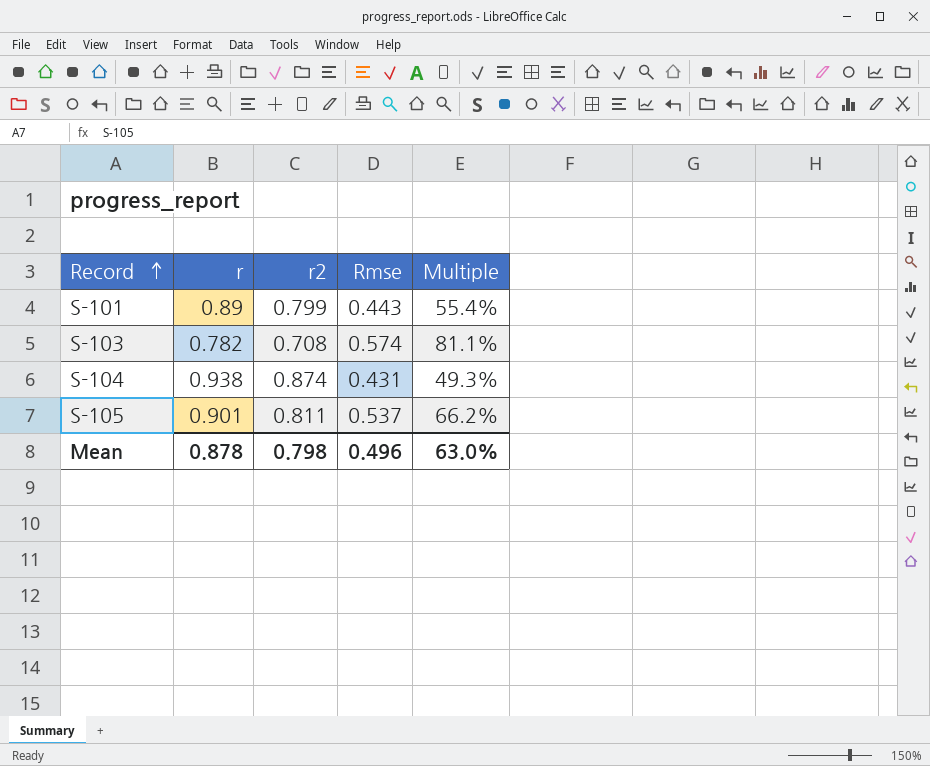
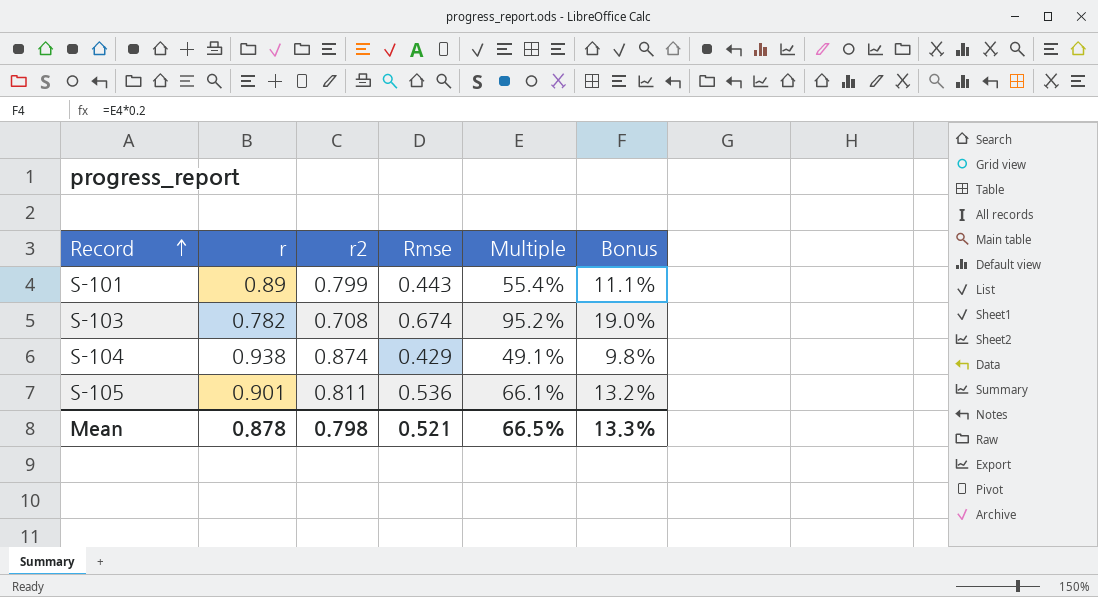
column Bonus | formula: none -> [Multiple] * 0.2
S-103 | Rmse: 0.574 -> 0.674
S-103 | Multiple: 81.1% -> 95.2%
S-104 | Rmse: 0.431 -> 0.429
S-104 | Multiple: 49.3% -> 49.1%
S-105 | Rmse: 0.537 -> 0.536
S-105 | Multiple: 66.2% -> 66.1%
Mean | Rmse: 0.496 -> 0.521
Mean | Multiple: 63.0% -> 66.5%

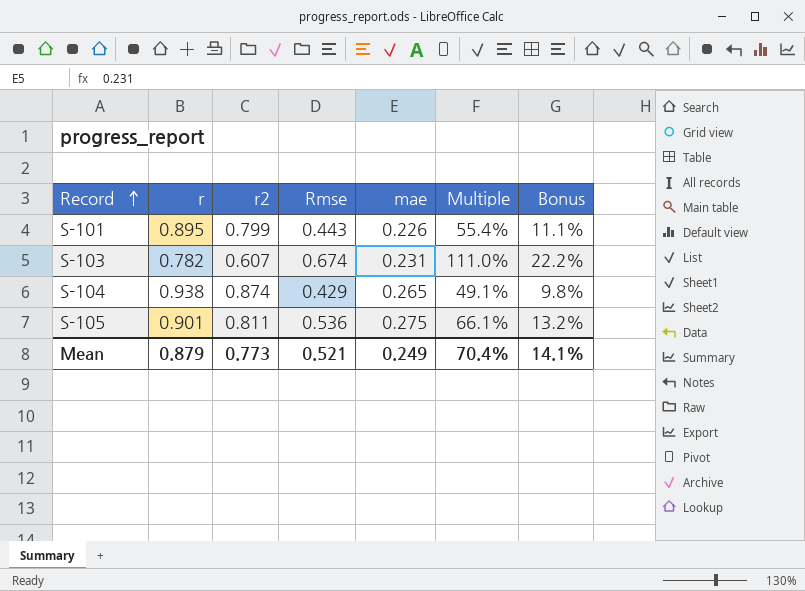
column mae | position: none -> 5
S-101 | r: 0.89 -> 0.895
S-103 | r2: 0.708 -> 0.607
S-103 | Multiple: 95.2% -> 111.0%
S-103 | Bonus: 19.0% -> 22.2%
Mean | r: 0.878 -> 0.879
Mean | r2: 0.798 -> 0.773
Mean | Multiple: 66.5% -> 70.4%
Mean | Bonus: 13.3% -> 14.1%

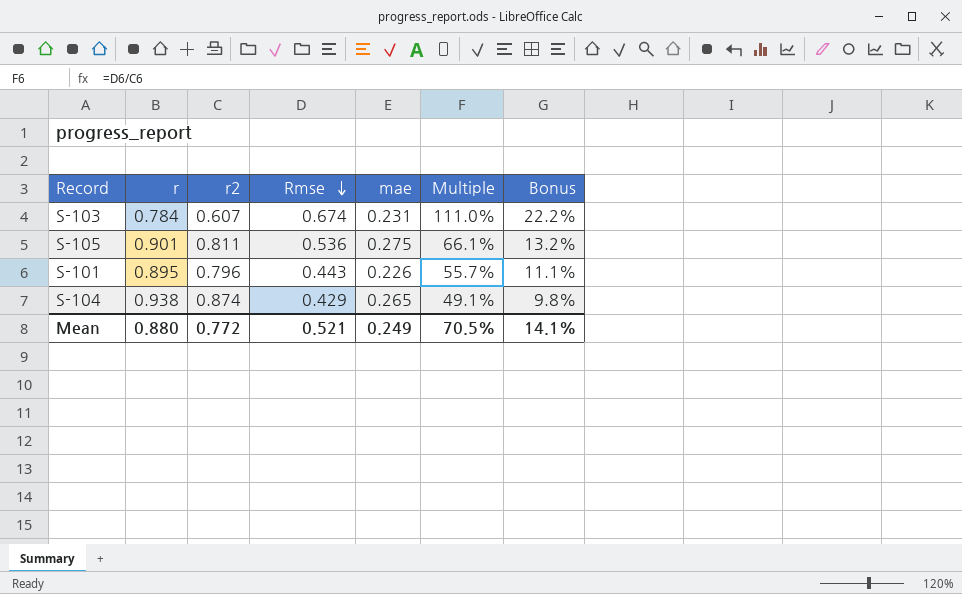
row order: Record ascending -> Rmse descending
S-103 | r: 0.782 -> 0.784
S-101 | r2: 0.799 -> 0.796
S-101 | Multiple: 55.4% -> 55.7%
Mean | r: 0.879 -> 0.880
Mean | r2: 0.773 -> 0.772
Mean | Multiple: 70.4% -> 70.5%

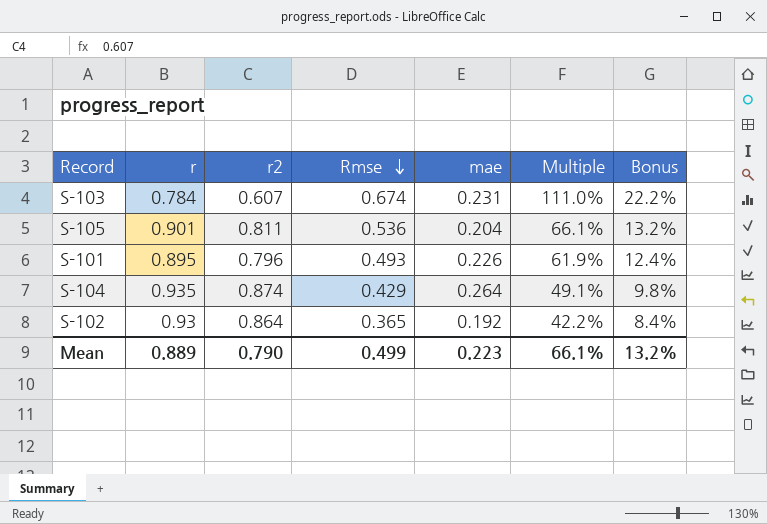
S-105 | mae: 0.275 -> 0.204
S-101 | Rmse: 0.443 -> 0.493
S-101 | Multiple: 55.7% -> 61.9%
S-101 | Bonus: 11.1% -> 12.4%
S-104 | r: 0.938 -> 0.935
S-104 | mae: 0.265 -> 0.264
row S-102: none -> 0.93 | 0.864 | 0.365 | 0.192 | 42.2% | 8.4%
Mean | r: 0.880 -> 0.889
Mean | r2: 0.772 -> 0.790
Mean | Rmse: 0.521 -> 0.499
Mean | mae: 0.249 -> 0.223
Mean | Multiple: 70.5% -> 66.1%
Mean | Bonus: 14.1% -> 13.2%

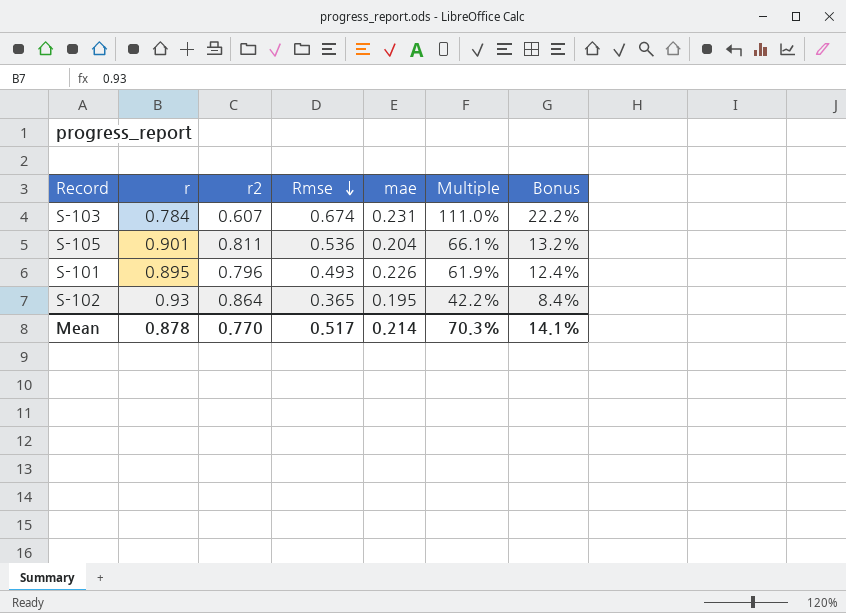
row S-104: 0.935 | 0.874 | 0.429 | 0.264 | 49.1% | 9.8% -> none
S-102 | mae: 0.192 -> 0.195
Mean | r: 0.889 -> 0.878
Mean | r2: 0.790 -> 0.770
Mean | Rmse: 0.499 -> 0.517
Mean | mae: 0.223 -> 0.214
Mean | Multiple: 66.1% -> 70.3%
Mean | Bonus: 13.2% -> 14.1%

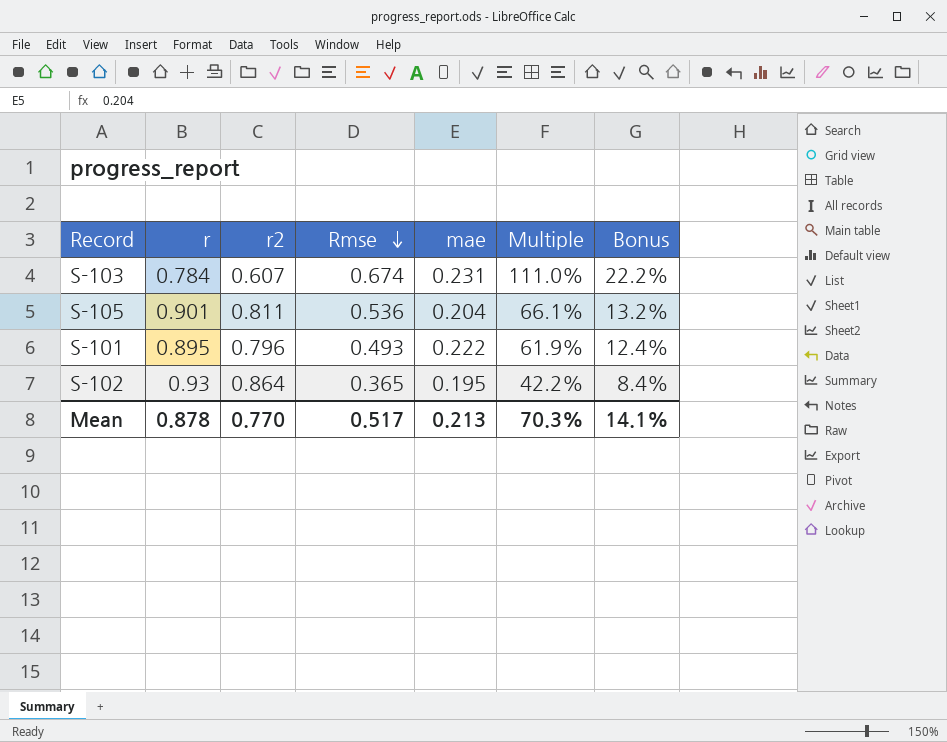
S-101 | mae: 0.226 -> 0.222
Mean | mae: 0.214 -> 0.213

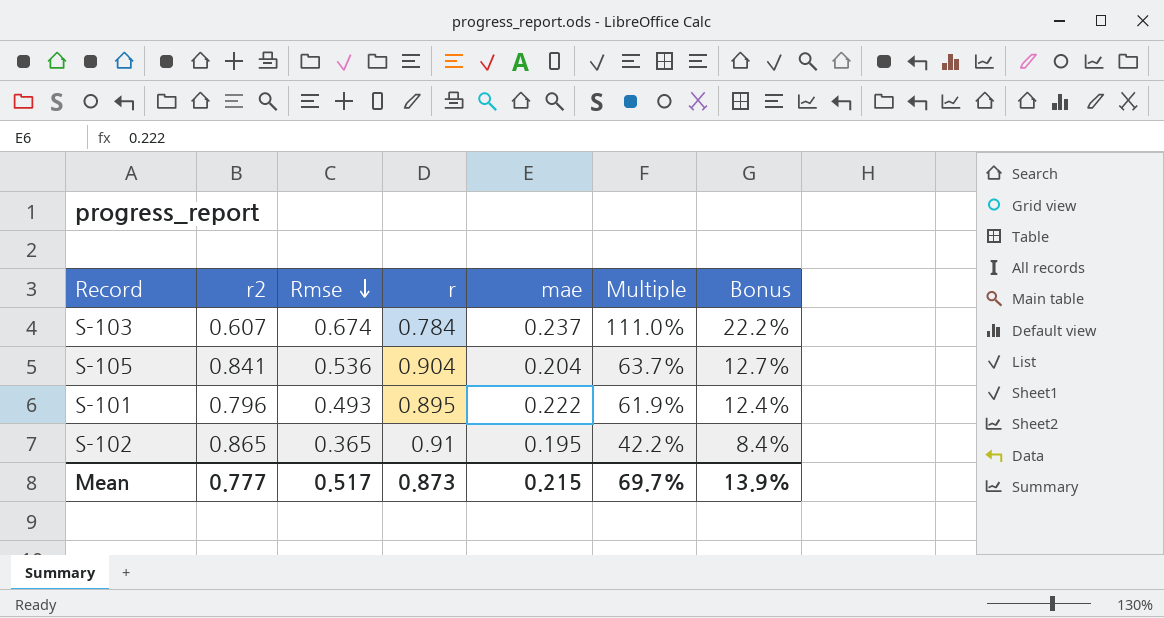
column r | position: 2 -> 4
S-103 | mae: 0.231 -> 0.237
S-105 | r2: 0.811 -> 0.841
S-105 | r: 0.901 -> 0.904
S-105 | Multiple: 66.1% -> 63.7%
S-105 | Bonus: 13.2% -> 12.7%
S-102 | r2: 0.864 -> 0.865
S-102 | r: 0.93 -> 0.91
Mean | r2: 0.770 -> 0.777
Mean | r: 0.878 -> 0.873
Mean | mae: 0.213 -> 0.215
Mean | Multiple: 70.3% -> 69.7%
Mean | Bonus: 14.1% -> 13.9%

